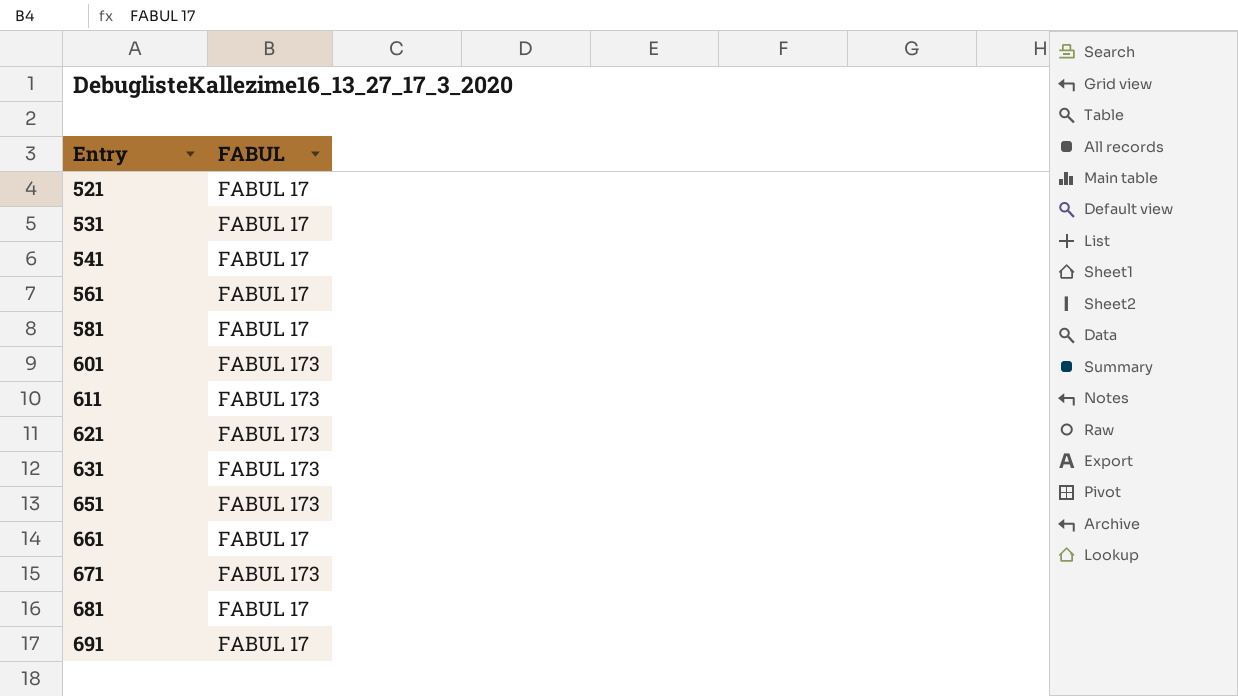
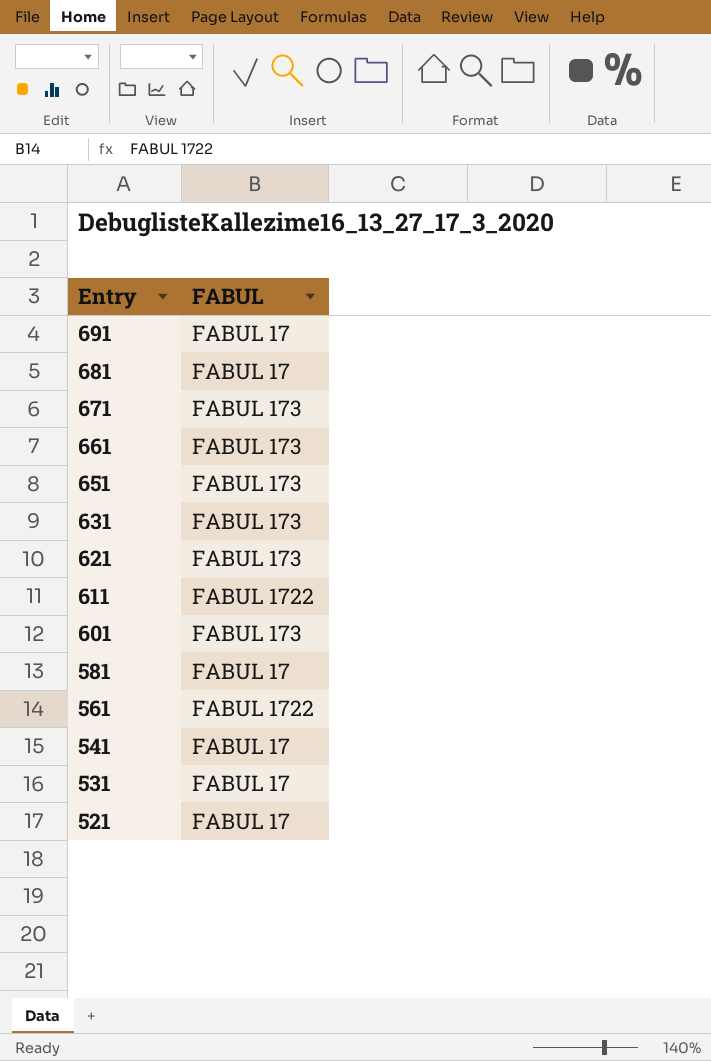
row order: Entry ascending -> Entry descending
661 | FABUL: FABUL 17 -> FABUL 173
611 | FABUL: FABUL 173 -> FABUL 1722
561 | FABUL: FABUL 17 -> FABUL 1722

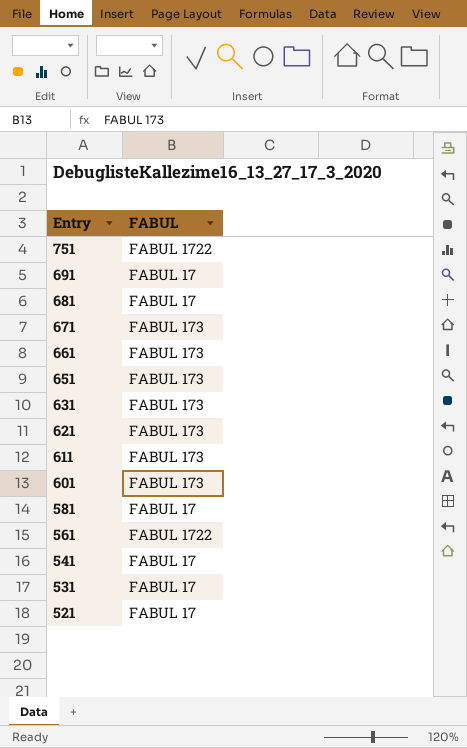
row 751: none -> FABUL 1722
611 | FABUL: FABUL 1722 -> FABUL 173

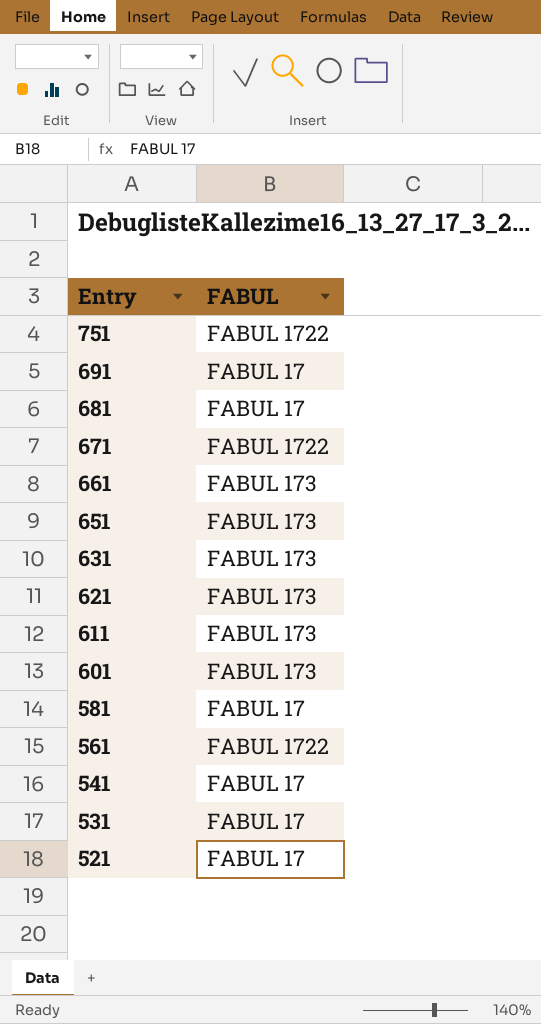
671 | FABUL: FABUL 173 -> FABUL 1722

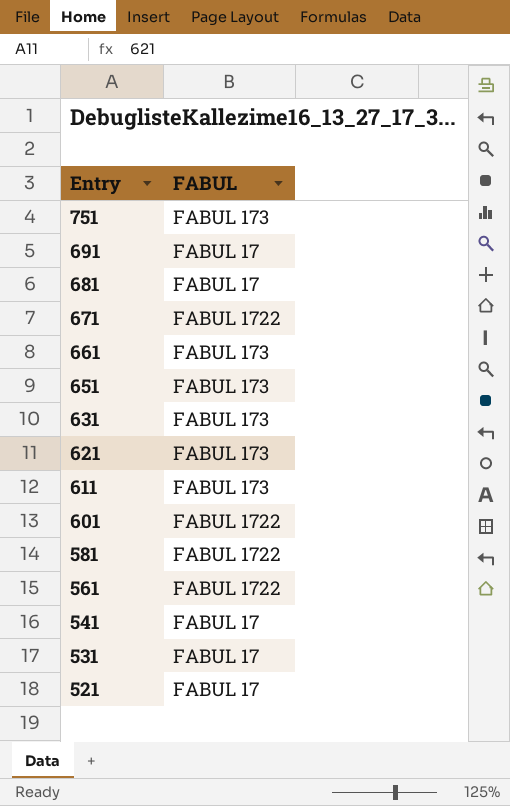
751 | FABUL: FABUL 1722 -> FABUL 173
601 | FABUL: FABUL 173 -> FABUL 1722
581 | FABUL: FABUL 17 -> FABUL 1722

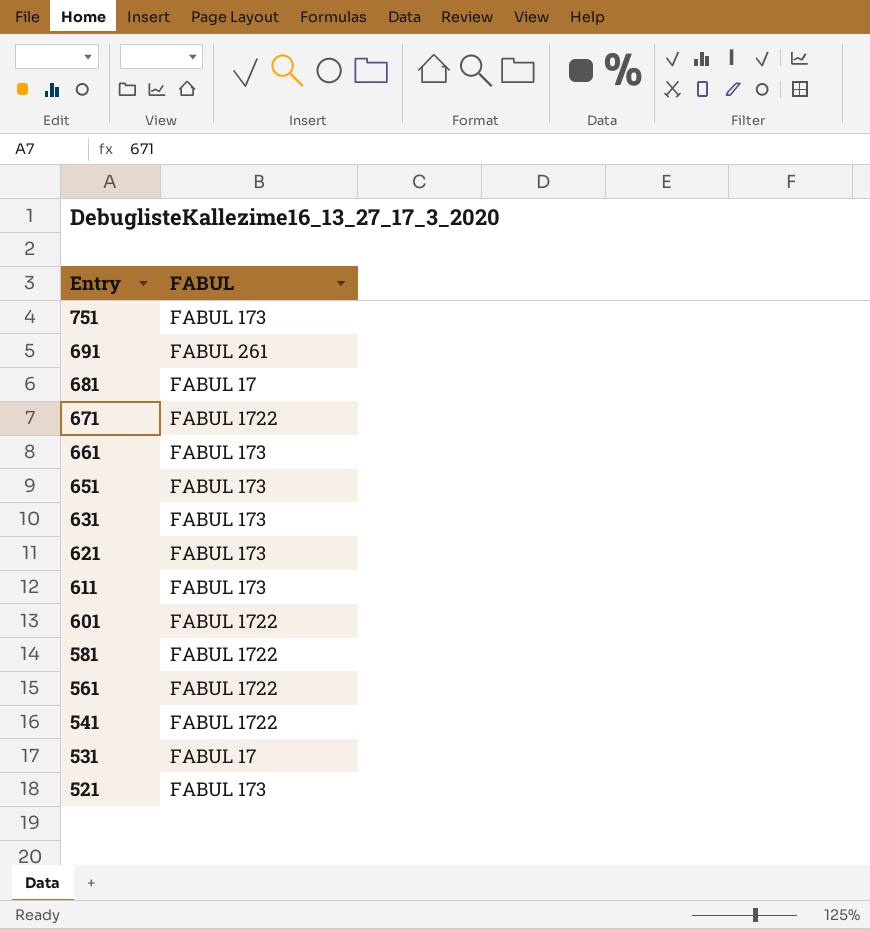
691 | FABUL: FABUL 17 -> FABUL 261
541 | FABUL: FABUL 17 -> FABUL 1722
521 | FABUL: FABUL 17 -> FABUL 173

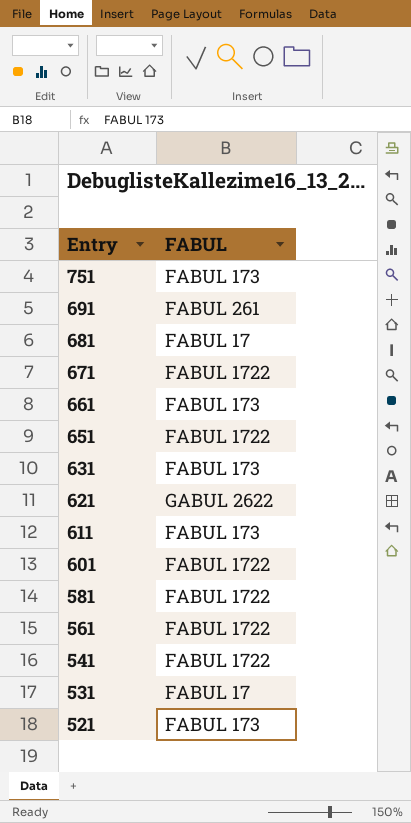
651 | FABUL: FABUL 173 -> FABUL 1722
621 | FABUL: FABUL 173 -> GABUL 2622

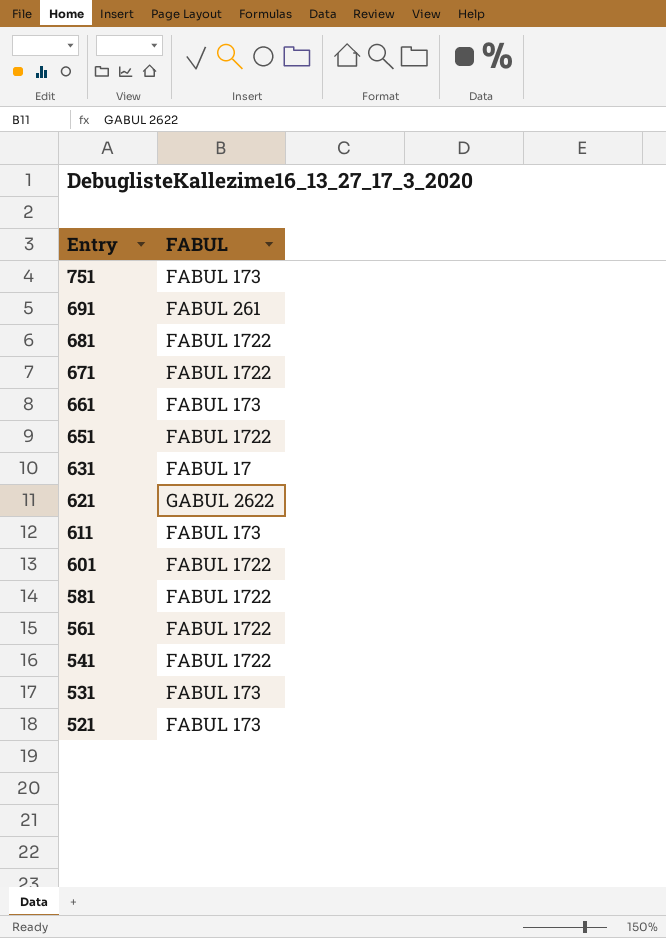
681 | FABUL: FABUL 17 -> FABUL 1722
631 | FABUL: FABUL 173 -> FABUL 17
531 | FABUL: FABUL 17 -> FABUL 173

